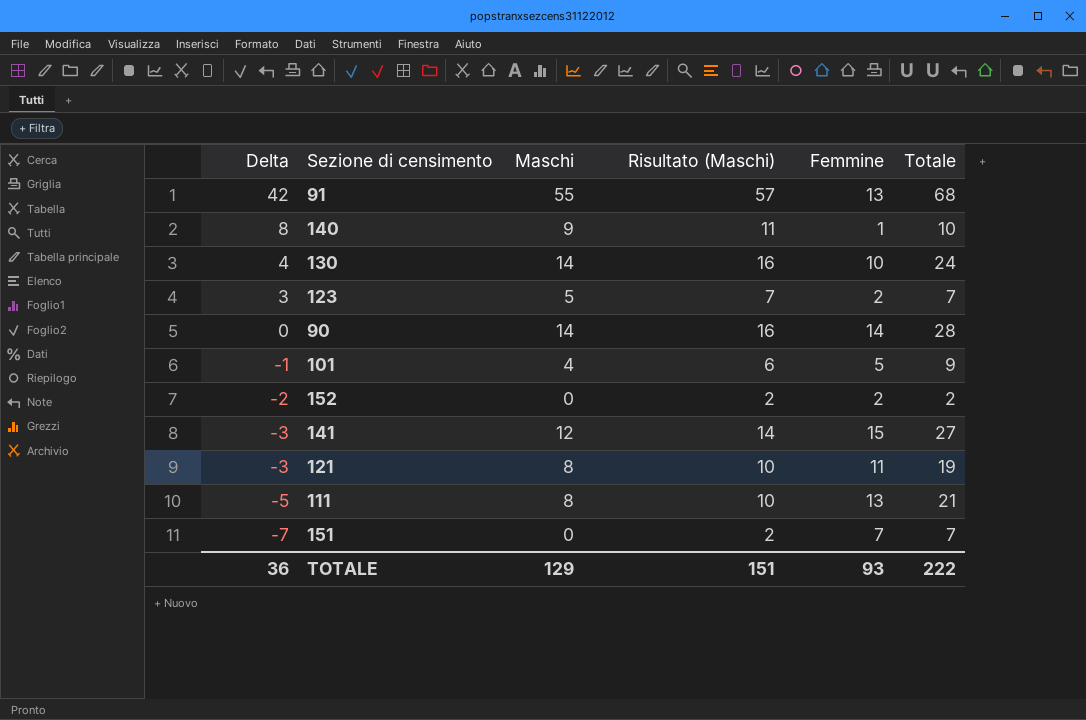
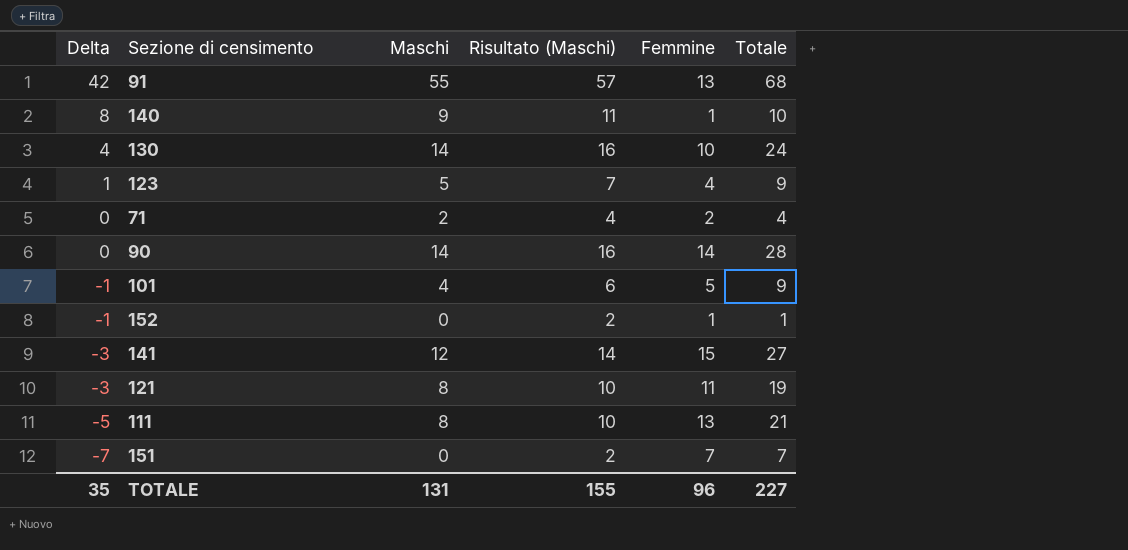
123 | Delta: 3 -> 1
123 | Femmine: 2 -> 4
123 | Totale: 7 -> 9
row 71: none -> 0 | 2 | 4 | 2 | 4
152 | Delta: -2 -> -1
152 | Femmine: 2 -> 1
152 | Totale: 2 -> 1
TOTALE | Delta: 36 -> 35
TOTALE | Maschi: 129 -> 131
TOTALE | Risultato (Maschi): 151 -> 155
TOTALE | Femmine: 93 -> 96
TOTALE | Totale: 222 -> 227

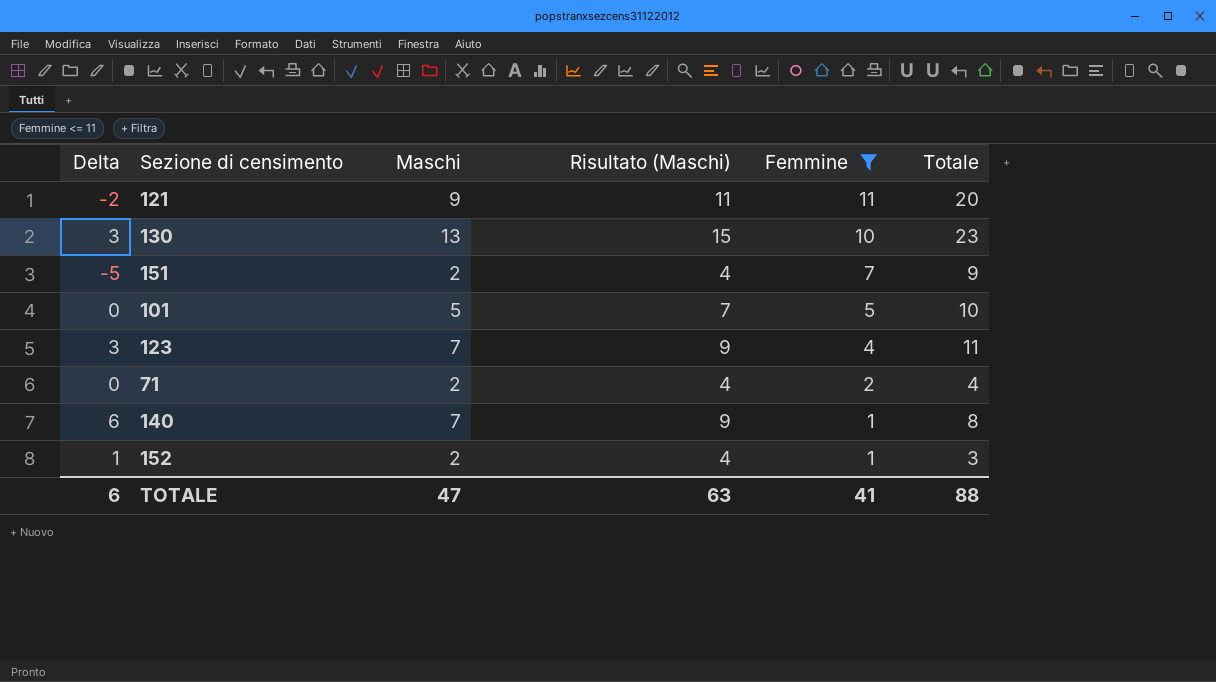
filter: none -> Femmine <= 11
row order: Delta descending -> Femmine descending
121 | Delta: -3 -> -2
121 | Maschi: 8 -> 9
121 | Risultato (Maschi): 10 -> 11
121 | Totale: 19 -> 20
130 | Delta: 4 -> 3
130 | Maschi: 14 -> 13
130 | Risultato (Maschi): 16 -> 15
130 | Totale: 24 -> 23
151 | Delta: -7 -> -5
151 | Maschi: 0 -> 2
151 | Risultato (Maschi): 2 -> 4
151 | Totale: 7 -> 9
101 | Delta: -1 -> 0
101 | Maschi: 4 -> 5
101 | Risultato (Maschi): 6 -> 7
101 | Totale: 9 -> 10
123 | Delta: 1 -> 3
123 | Maschi: 5 -> 7
123 | Risultato (Maschi): 7 -> 9
123 | Totale: 9 -> 11
140 | Delta: 8 -> 6
140 | Maschi: 9 -> 7
140 | Risultato (Maschi): 11 -> 9
140 | Totale: 10 -> 8
152 | Delta: -1 -> 1
152 | Maschi: 0 -> 2
152 | Risultato (Maschi): 2 -> 4
152 | Totale: 1 -> 3
TOTALE | Delta: 35 -> 6
TOTALE | Maschi: 131 -> 47
TOTALE | Risultato (Maschi): 155 -> 63
TOTALE | Femmine: 96 -> 41
TOTALE | Totale: 227 -> 88

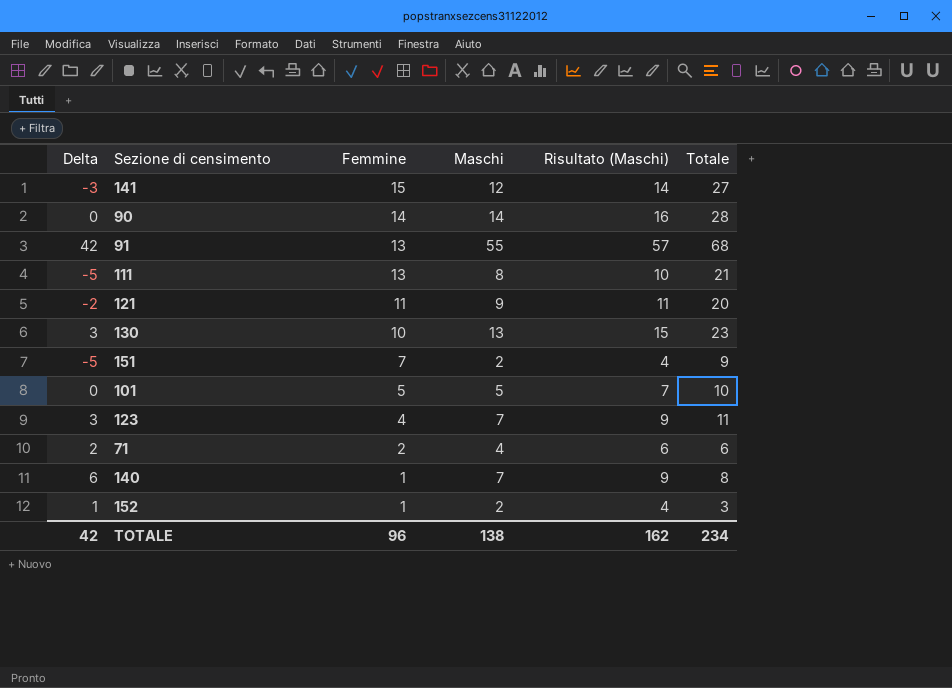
filter: Femmine <= 11 -> none
column Femmine | position: 5 -> 3
71 | Delta: 0 -> 2
71 | Maschi: 2 -> 4
71 | Risultato (Maschi): 4 -> 6
71 | Totale: 4 -> 6
TOTALE | Delta: 6 -> 42
TOTALE | Femmine: 41 -> 96
TOTALE | Maschi: 47 -> 138
TOTALE | Risultato (Maschi): 63 -> 162
TOTALE | Totale: 88 -> 234

